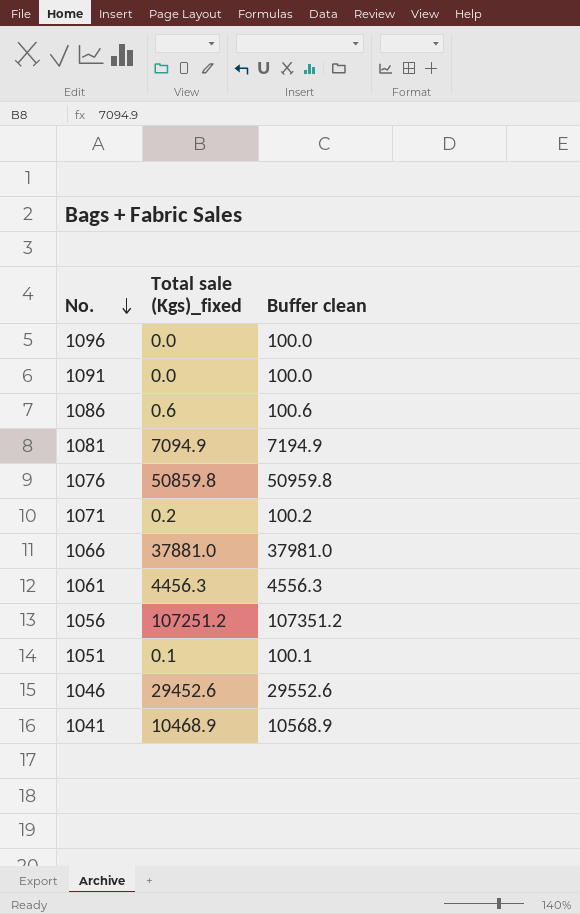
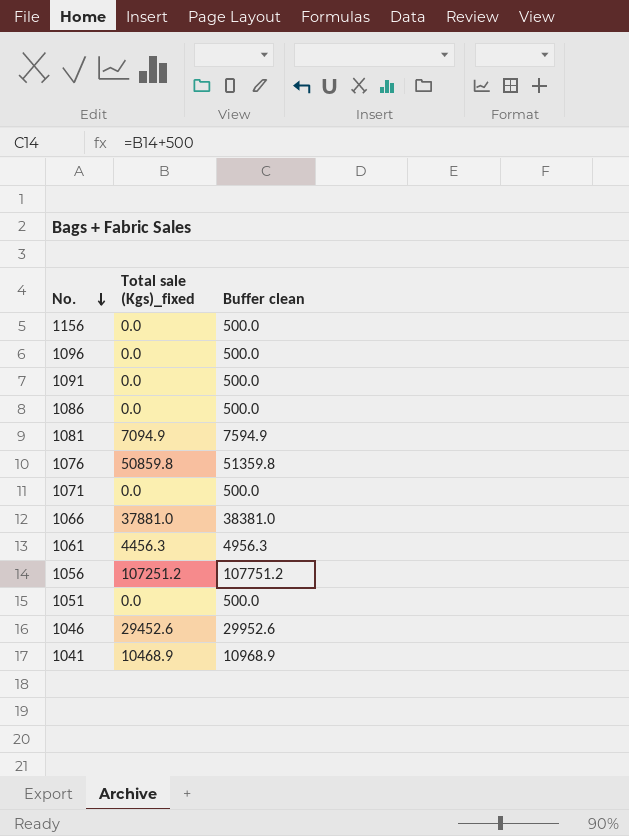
column Buffer clean | formula: [Total sale (Kgs)_fixed] + 100 -> [Total sale (Kgs)_fixed] + 500
row 1156: none -> 0.0 | 500.0
1086 | Total sale (Kgs)_fixed: 0.6 -> 0.0
1071 | Total sale (Kgs)_fixed: 0.2 -> 0.0
1051 | Total sale (Kgs)_fixed: 0.1 -> 0.0

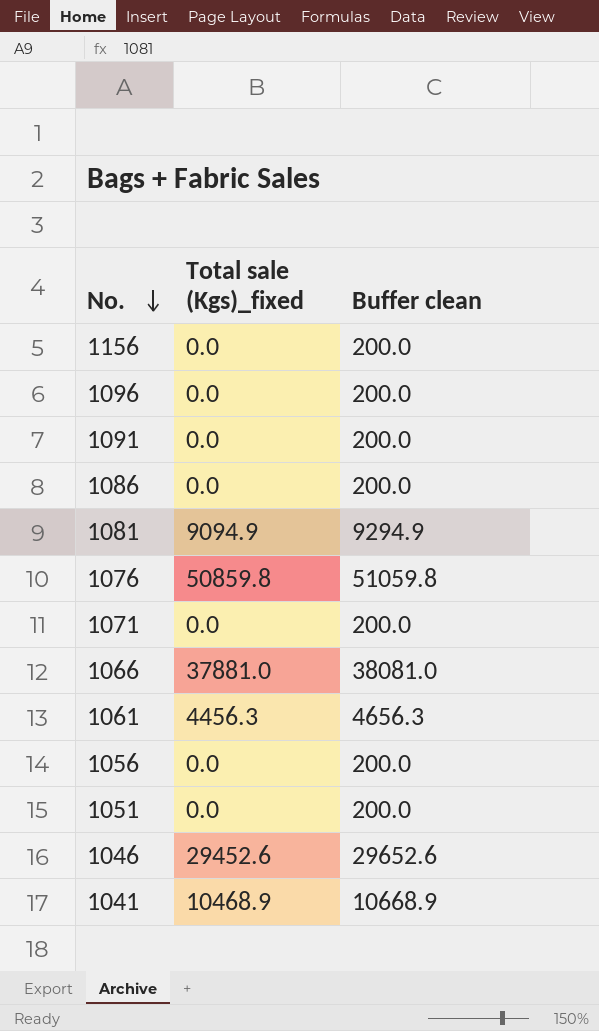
column Buffer clean | formula: [Total sale (Kgs)_fixed] + 500 -> [Total sale (Kgs)_fixed] + 200
1081 | Total sale (Kgs)_fixed: 7094.9 -> 9094.9
1056 | Total sale (Kgs)_fixed: 107251.2 -> 0.0

